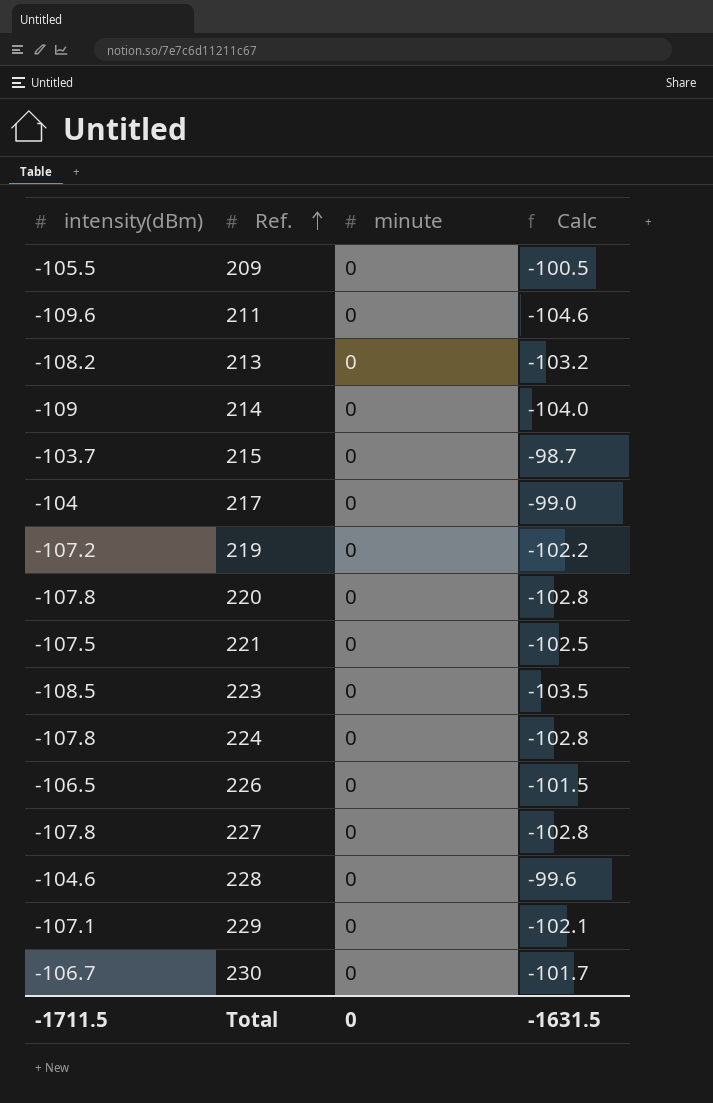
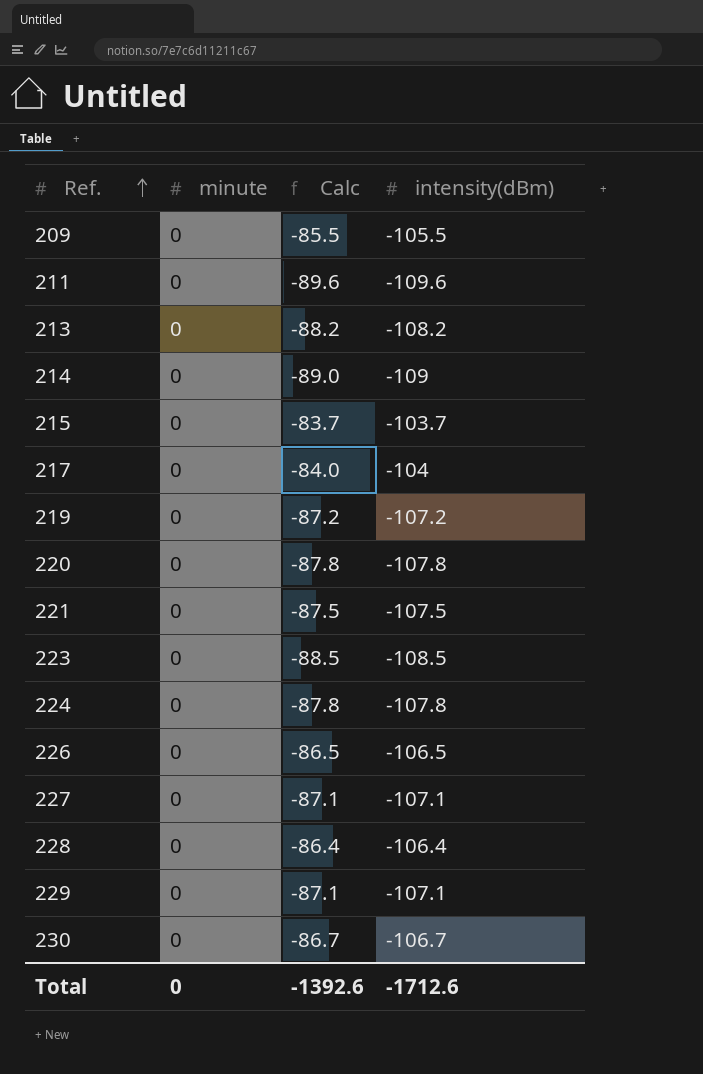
column Calc | formula: [intensity(dBm)] + 5 -> [intensity(dBm)] + 20
column intensity(dBm) | position: 1 -> 4
227 | intensity(dBm): -107.8 -> -107.1
228 | intensity(dBm): -104.6 -> -106.4
Total | Calc: -1631.5 -> -1392.6
Total | intensity(dBm): -1711.5 -> -1712.6

